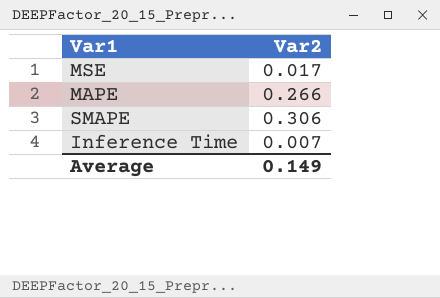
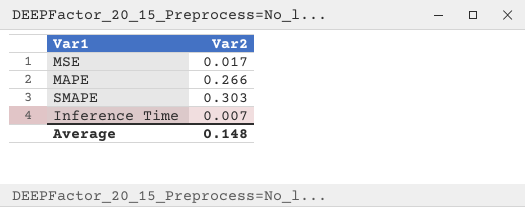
SMAPE | Var2: 0.306 -> 0.303
Average | Var2: 0.149 -> 0.148

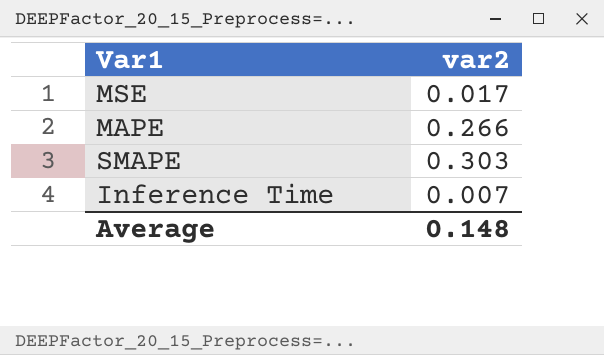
column name: Var2 -> var2

